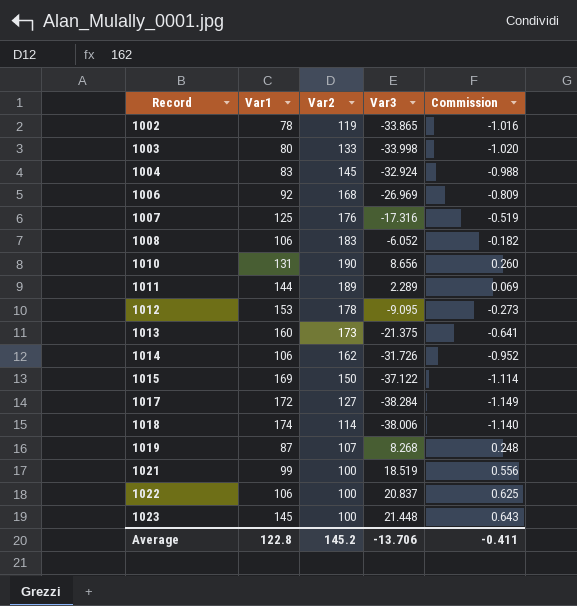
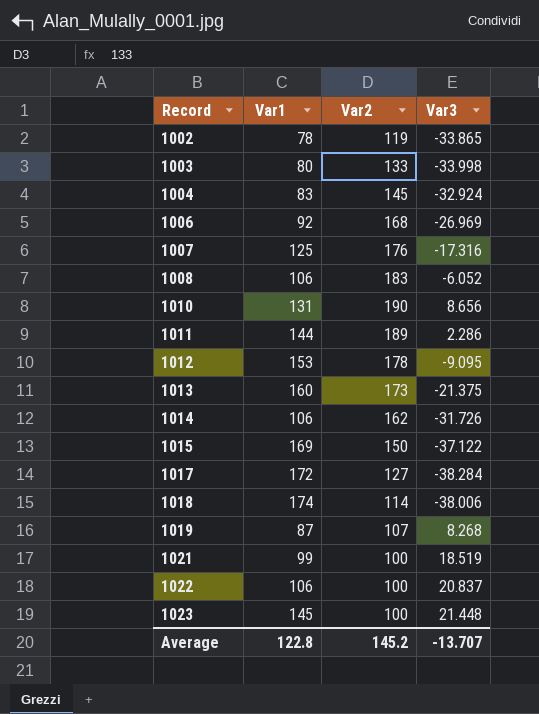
column Commission | formula: [Var3] * 0.03 -> none
1011 | Var3: 2.289 -> 2.286
Average | Var3: -13.706 -> -13.707

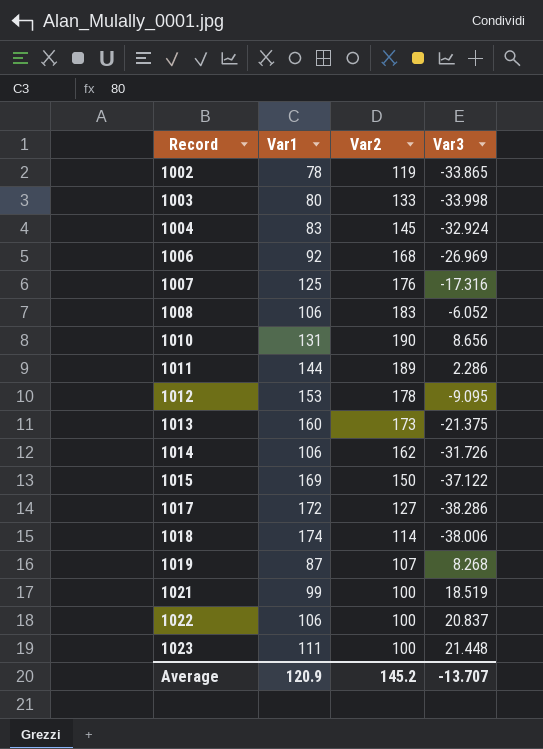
1017 | Var3: -38.284 -> -38.286
1023 | Var1: 145 -> 111
Average | Var1: 122.8 -> 120.9

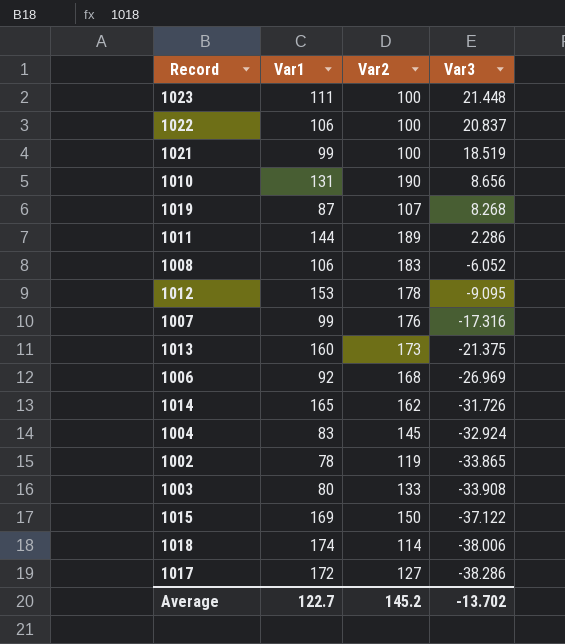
row order: Record ascending -> Var3 descending
1007 | Var1: 125 -> 99
1014 | Var1: 106 -> 165
1003 | Var3: -33.998 -> -33.908
Average | Var1: 120.9 -> 122.7
Average | Var3: -13.707 -> -13.702

